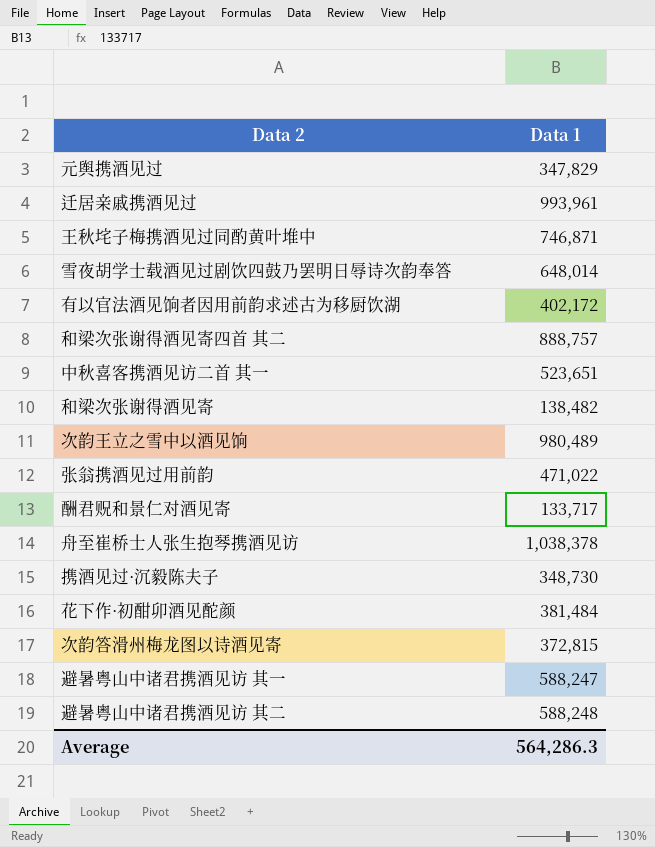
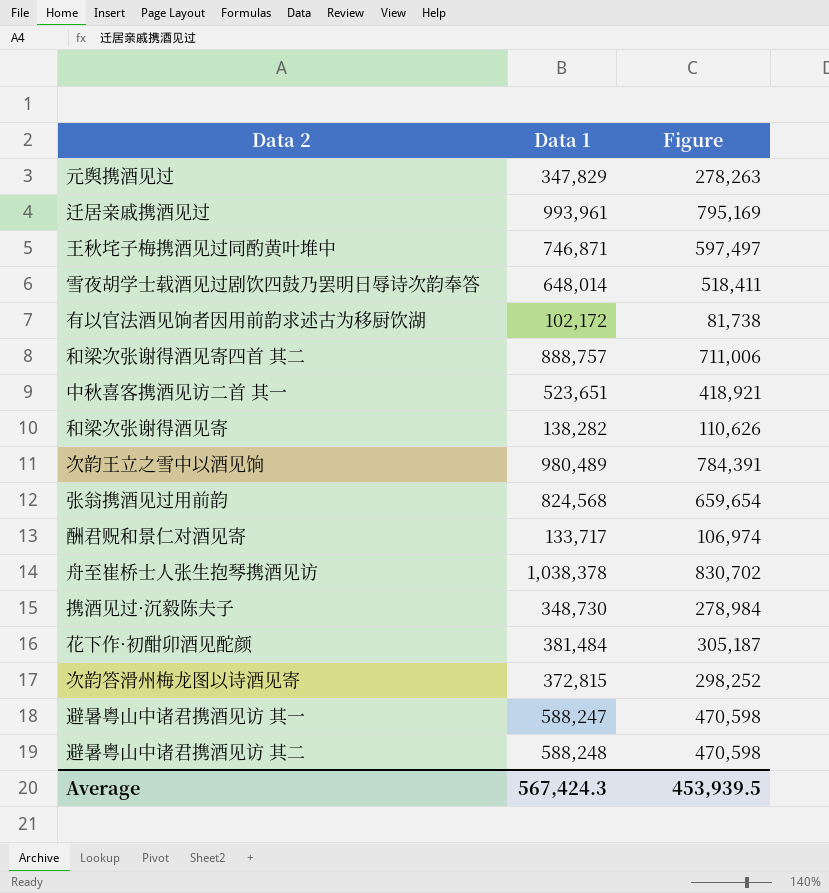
column Figure | formula: none -> [Data 1] * 0.8
有以官法酒见饷者因用前韵求述古为移厨饮湖 | Data 1: 402,172 -> 102,172
和梁次张谢得酒见寄 | Data 1: 138,482 -> 138,282
张翁携酒见过用前韵 | Data 1: 471,022 -> 824,568
Average | Data 1: 564,286.3 -> 567,424.3

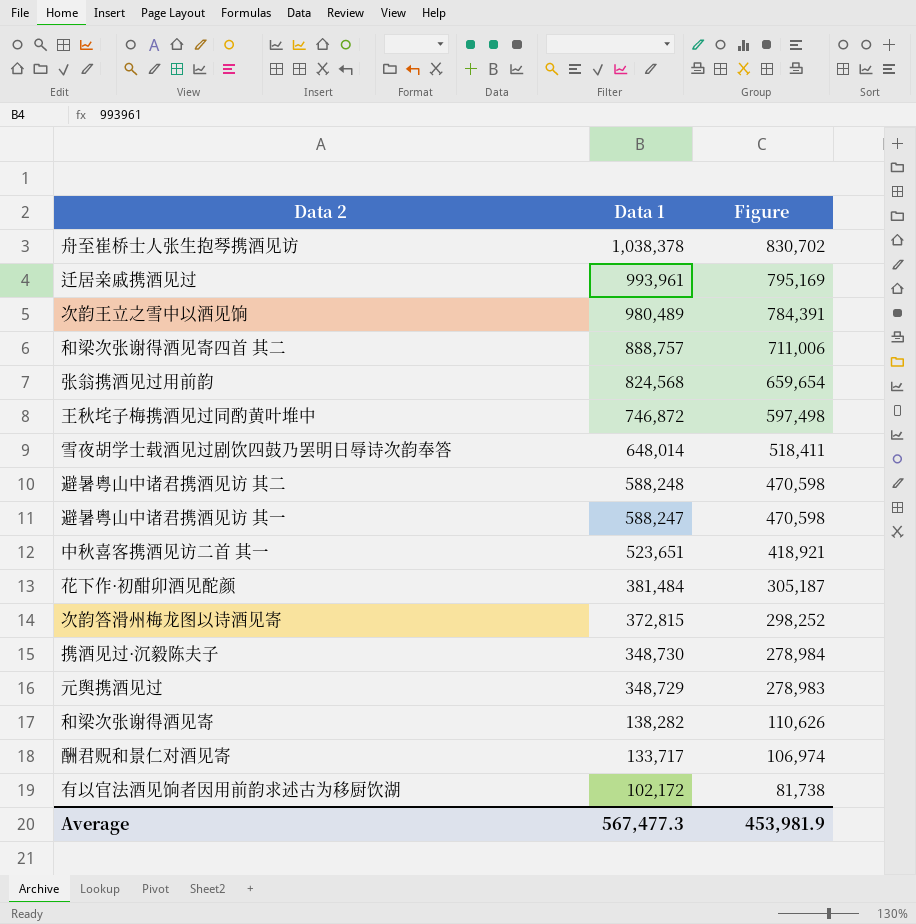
row order: none -> Data 1 descending
王秋垞子梅携酒见过同酌黄叶堆中 | Data 1: 746,871 -> 746,872
王秋垞子梅携酒见过同酌黄叶堆中 | Figure: 597,497 -> 597,498
元舆携酒见过 | Data 1: 347,829 -> 348,729
元舆携酒见过 | Figure: 278,263 -> 278,983
Average | Data 1: 567,424.3 -> 567,477.3
Average | Figure: 453,939.5 -> 453,981.9

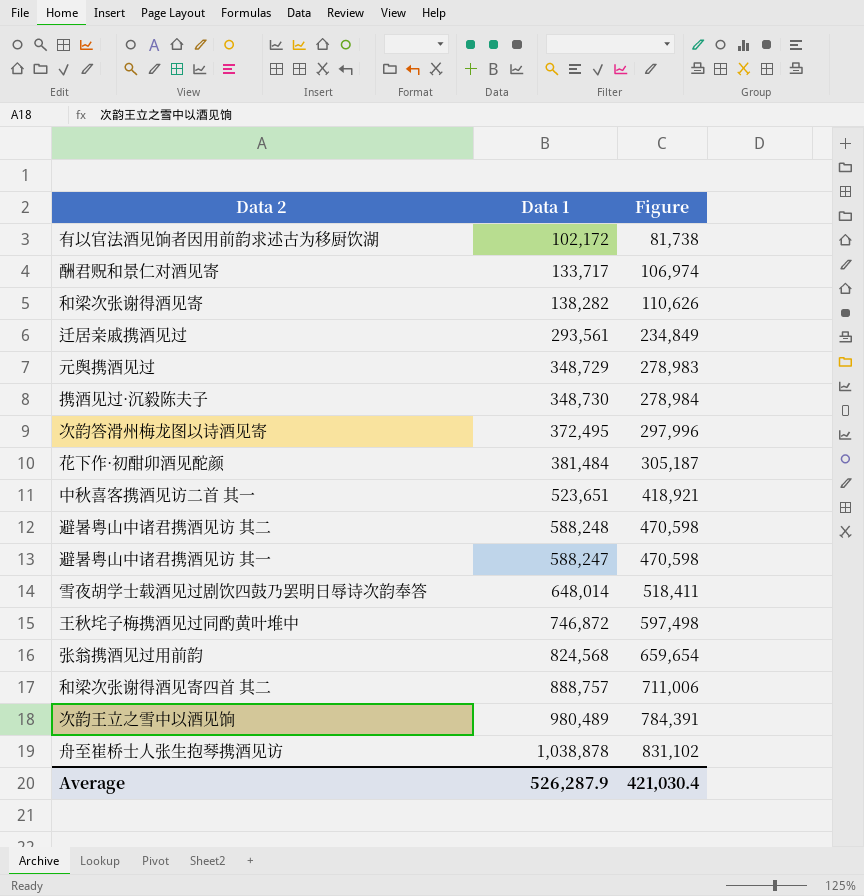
row order: Data 1 descending -> Figure ascending
迁居亲戚携酒见过 | Data 1: 993,961 -> 293,561
迁居亲戚携酒见过 | Figure: 795,169 -> 234,849
次韵答滑州梅龙图以诗酒见寄 | Data 1: 372,815 -> 372,495
次韵答滑州梅龙图以诗酒见寄 | Figure: 298,252 -> 297,996
舟至崔桥士人张生抱琴携酒见访 | Data 1: 1,038,378 -> 1,038,878
舟至崔桥士人张生抱琴携酒见访 | Figure: 830,702 -> 831,102
Average | Data 1: 567,477.3 -> 526,287.9
Average | Figure: 453,981.9 -> 421,030.4

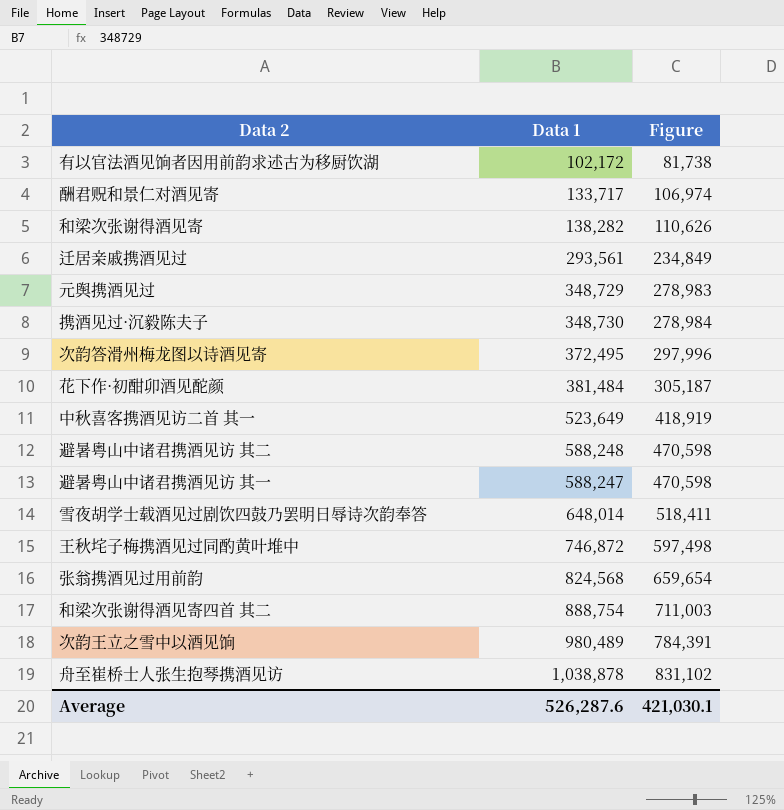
中秋喜客携酒见访二首 其一 | Data 1: 523,651 -> 523,649
中秋喜客携酒见访二首 其一 | Figure: 418,921 -> 418,919
和梁次张谢得酒见寄四首 其二 | Data 1: 888,757 -> 888,754
和梁次张谢得酒见寄四首 其二 | Figure: 711,006 -> 711,003
Average | Data 1: 526,287.9 -> 526,287.6
Average | Figure: 421,030.4 -> 421,030.1

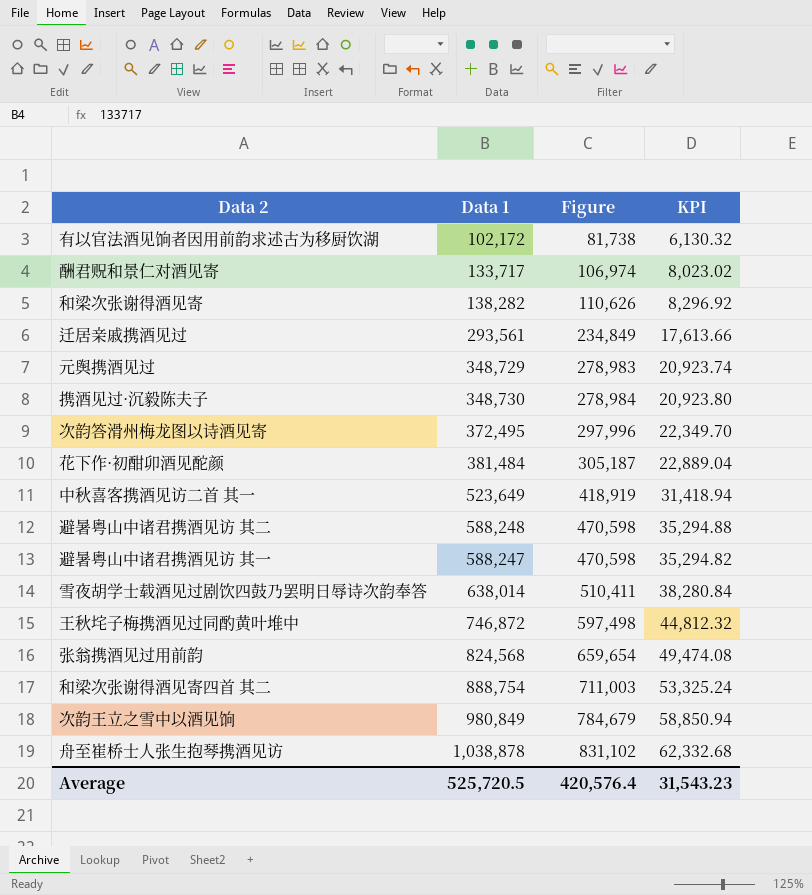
column KPI | formula: none -> [Data 1] * 0.06
雪夜胡学士载酒见过剧饮四鼓乃罢明日辱诗次韵奉答 | Data 1: 648,014 -> 638,014
雪夜胡学士载酒见过剧饮四鼓乃罢明日辱诗次韵奉答 | Figure: 518,411 -> 510,411
次韵王立之雪中以酒见饷 | Data 1: 980,489 -> 980,849
次韵王立之雪中以酒见饷 | Figure: 784,391 -> 784,679
Average | Data 1: 526,287.6 -> 525,720.5
Average | Figure: 421,030.1 -> 420,576.4

